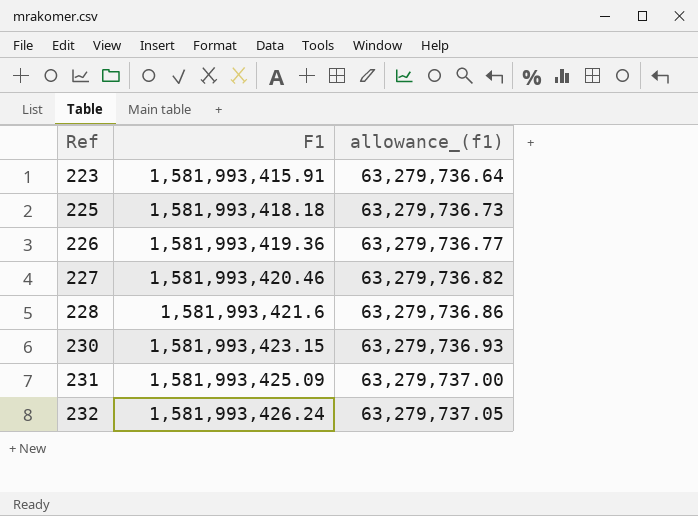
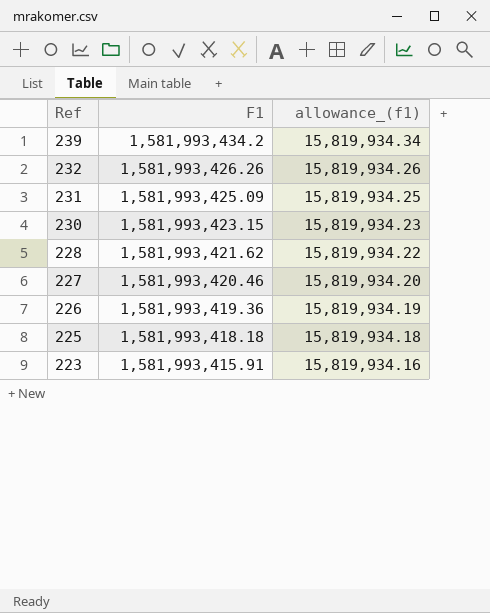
row order: Ref ascending -> Ref descending
column allowance_(f1) | formula: [F1] * 0.04 -> [F1] * 0.01
row 239: none -> 1,581,993,434.2 | 15,819,934.34
232 | F1: 1,581,993,426.24 -> 1,581,993,426.26
228 | F1: 1,581,993,421.6 -> 1,581,993,421.62

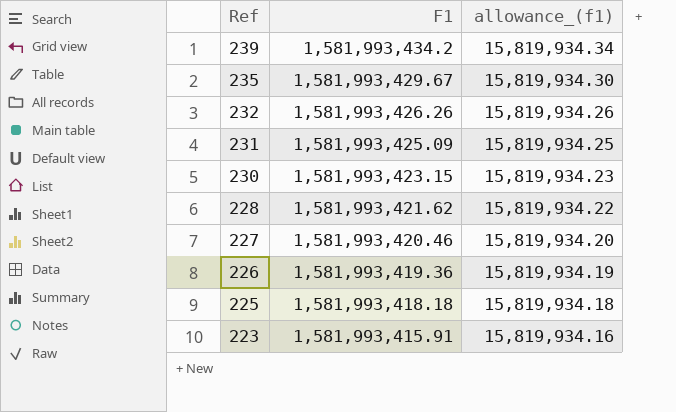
row 235: none -> 1,581,993,429.67 | 15,819,934.30

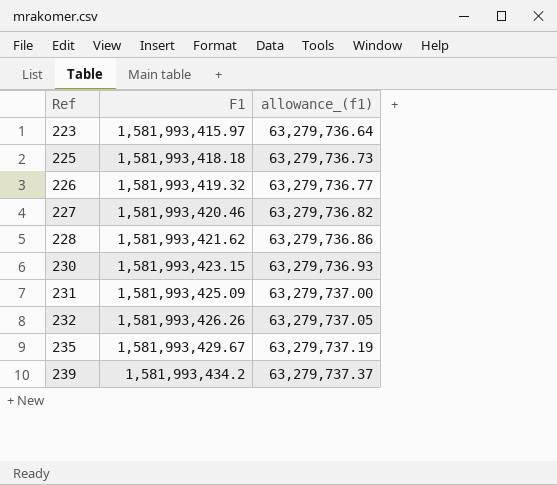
row order: Ref descending -> Ref ascending
column allowance_(f1) | formula: [F1] * 0.01 -> [F1] * 0.04
223 | F1: 1,581,993,415.91 -> 1,581,993,415.97
226 | F1: 1,581,993,419.36 -> 1,581,993,419.32

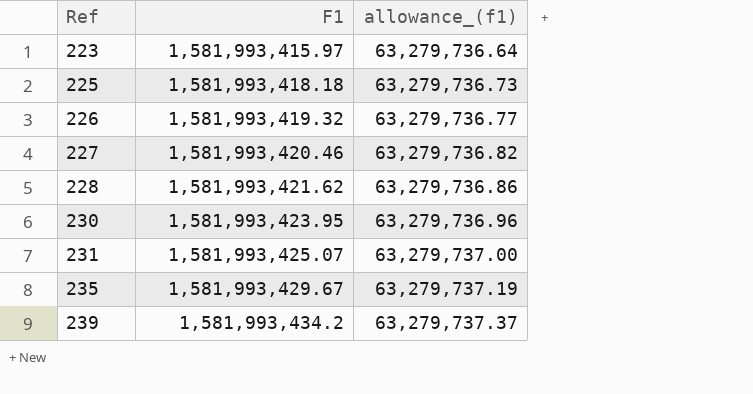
row 232: 1,581,993,426.26 | 63,279,737.05 -> none
230 | F1: 1,581,993,423.15 -> 1,581,993,423.95
230 | allowance_(f1): 63,279,736.93 -> 63,279,736.96
231 | F1: 1,581,993,425.09 -> 1,581,993,425.07

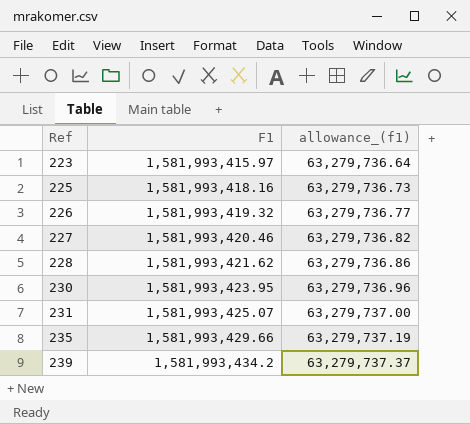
225 | F1: 1,581,993,418.18 -> 1,581,993,418.16
235 | F1: 1,581,993,429.67 -> 1,581,993,429.66

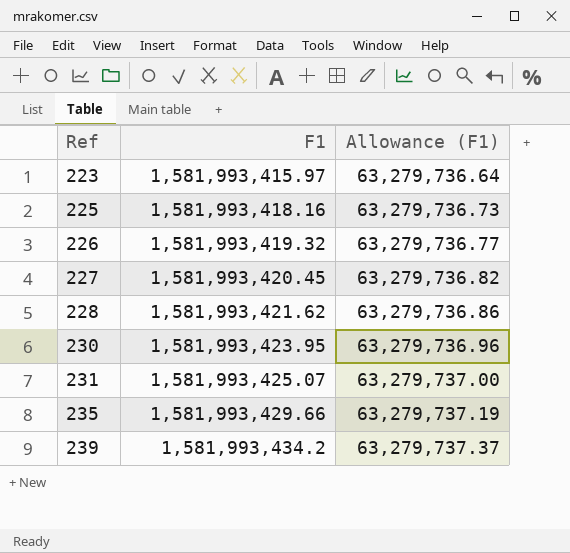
column name: allowance_(f1) -> Allowance (F1)
227 | F1: 1,581,993,420.46 -> 1,581,993,420.45

